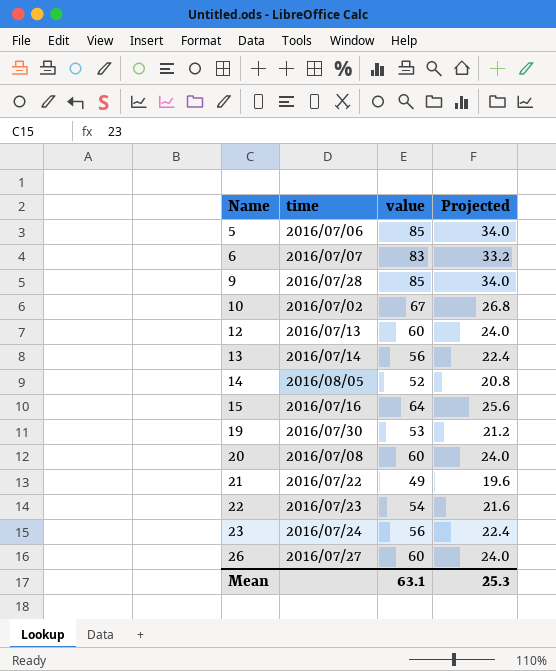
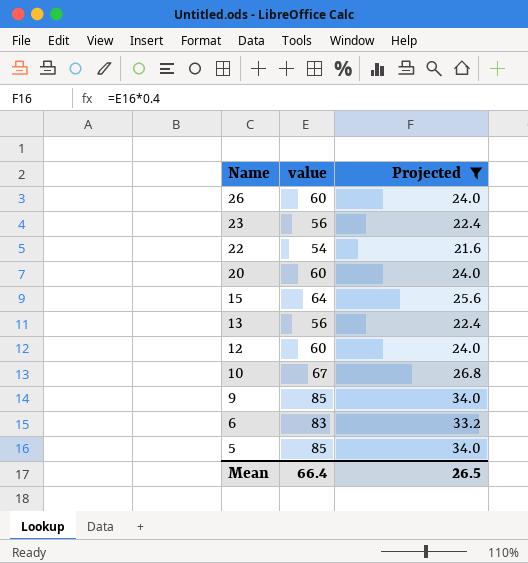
filter: none -> Projected >= 21.6
row order: Name ascending -> Name descending
column time | position: 2 -> none
Mean | value: 63.1 -> 66.4
Mean | Projected: 25.3 -> 26.5

